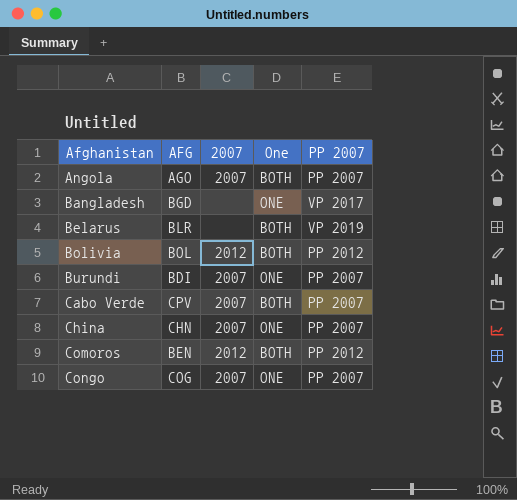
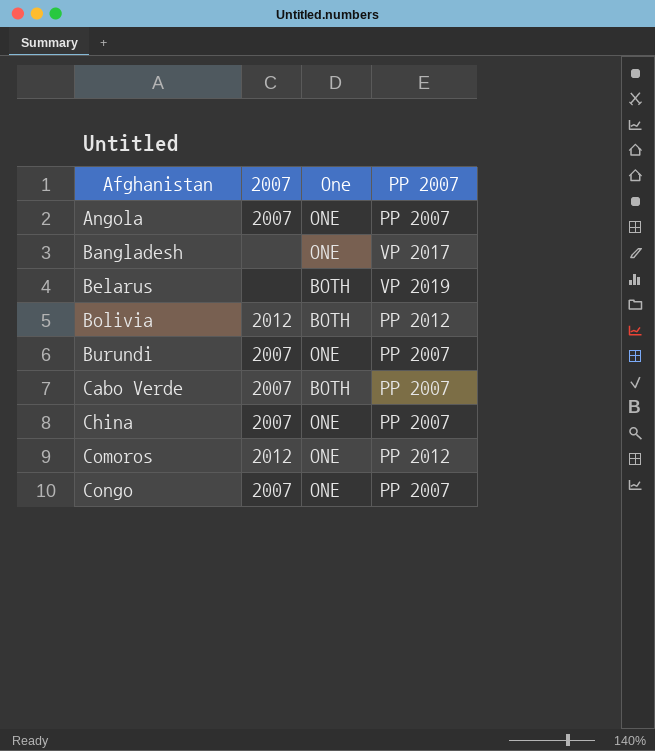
column AFG | position: 2 -> none
Angola | One: BOTH -> ONE
Comoros | One: BOTH -> ONE

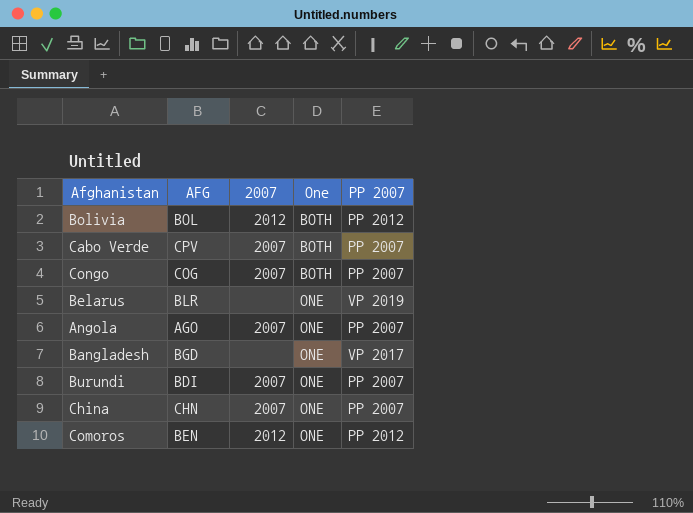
row order: Afghanistan ascending -> One ascending
column AFG | position: none -> 2
Congo | One: ONE -> BOTH
Belarus | One: BOTH -> ONE

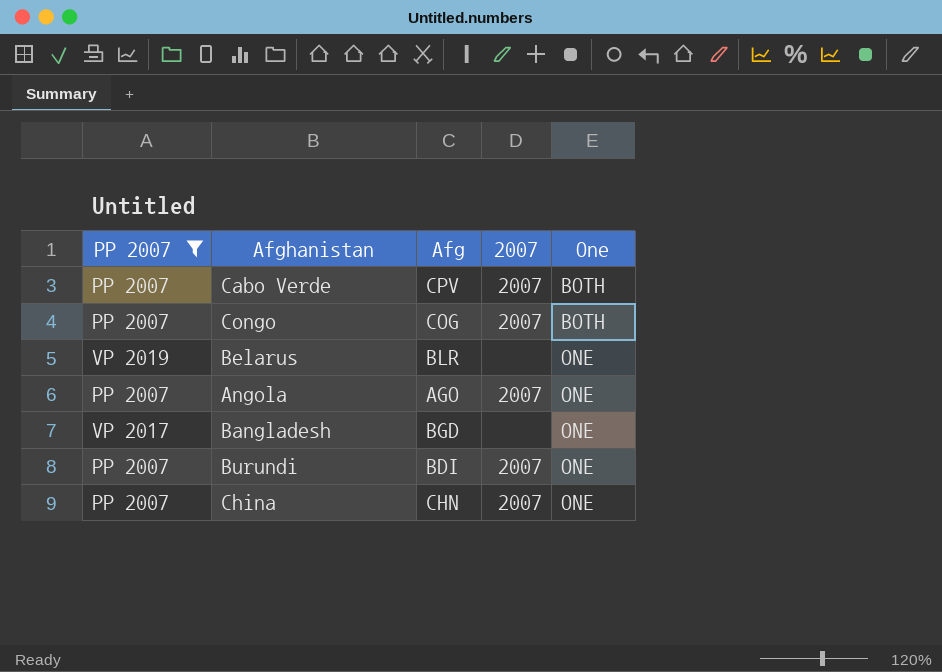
filter: none -> PP 2007 != PP 2012
column PP 2007 | position: 5 -> 1
column name: AFG -> Afg

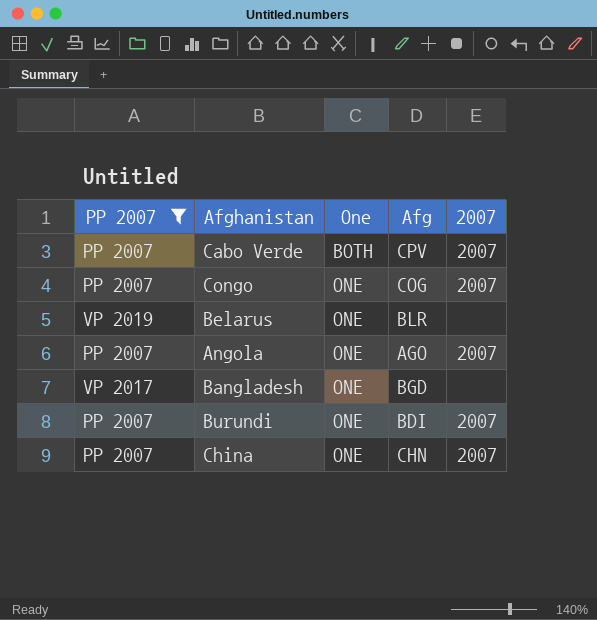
column One | position: 5 -> 3
Congo | One: BOTH -> ONE

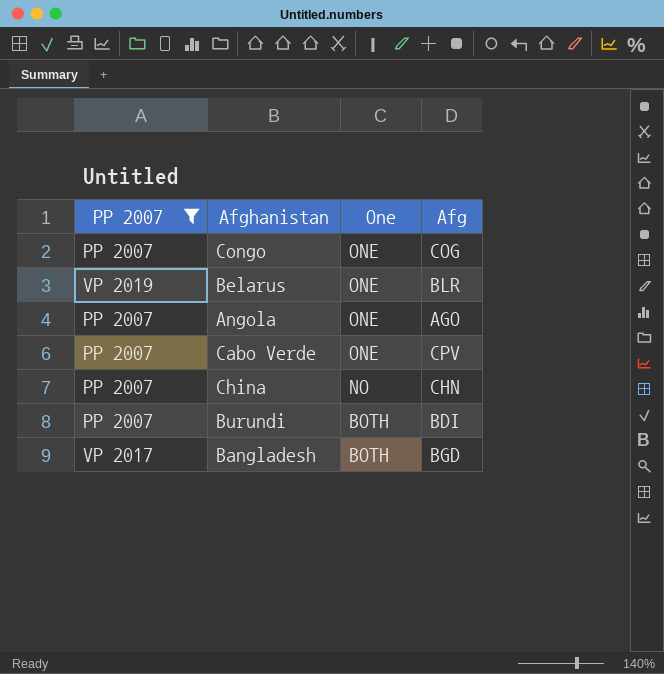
row order: One ascending -> One descending
column 2007 | position: 5 -> none
Cabo Verde | One: BOTH -> ONE
China | One: ONE -> NO
Burundi | One: ONE -> BOTH
Bangladesh | One: ONE -> BOTH

